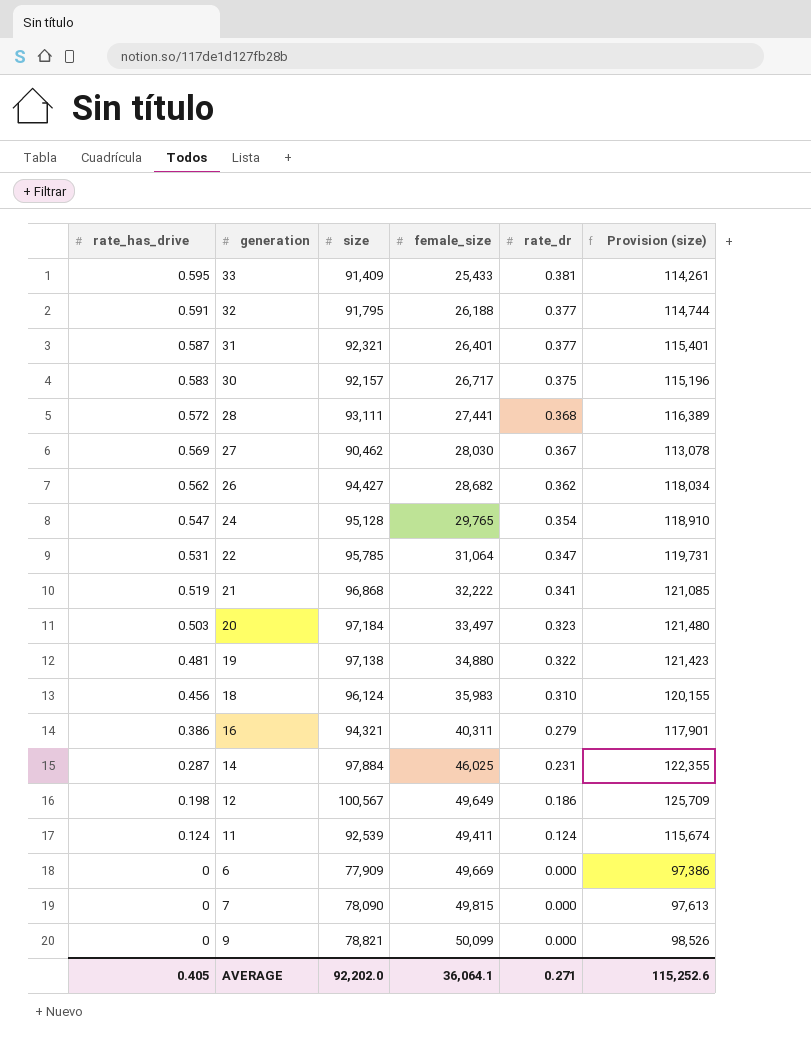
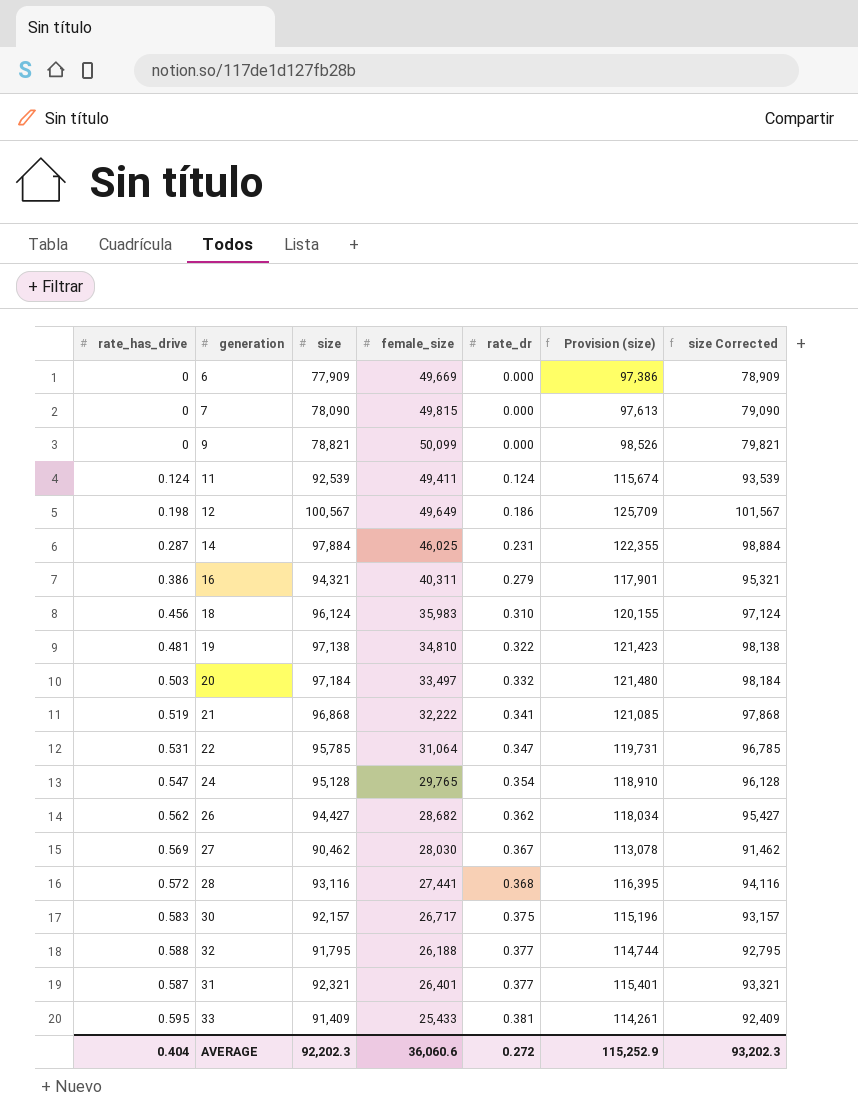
row order: rate_has_drive descending -> rate_dr ascending
column size Corrected | formula: none -> [size] + 1000
19 | female_size: 34,880 -> 34,810
20 | rate_dr: 0.323 -> 0.332
28 | size: 93,111 -> 93,116
28 | Provision (size): 116,389 -> 116,395
32 | rate_has_drive: 0.591 -> 0.588
AVERAGE | rate_has_drive: 0.405 -> 0.404
AVERAGE | size: 92,202.0 -> 92,202.3
AVERAGE | female_size: 36,064.1 -> 36,060.6
AVERAGE | rate_dr: 0.271 -> 0.272
AVERAGE | Provision (size): 115,252.6 -> 115,252.9

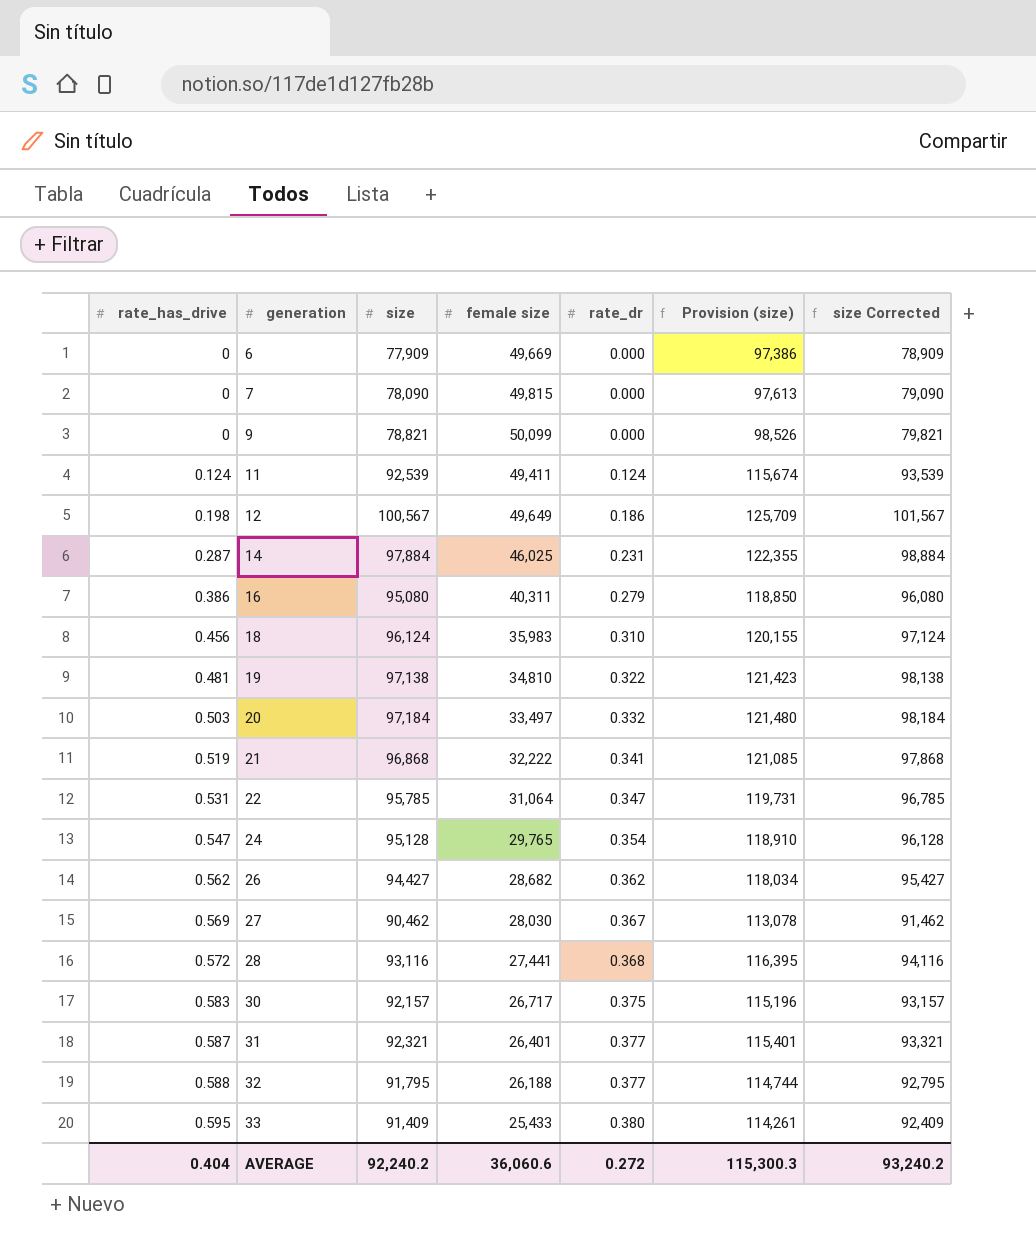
row order: rate_dr ascending -> rate_has_drive ascending
column name: female_size -> female size
16 | size: 94,321 -> 95,080
16 | Provision (size): 117,901 -> 118,850
16 | size Corrected: 95,321 -> 96,080
33 | rate_dr: 0.381 -> 0.380
AVERAGE | size: 92,202.3 -> 92,240.2
AVERAGE | Provision (size): 115,252.9 -> 115,300.3
AVERAGE | size Corrected: 93,202.3 -> 93,240.2

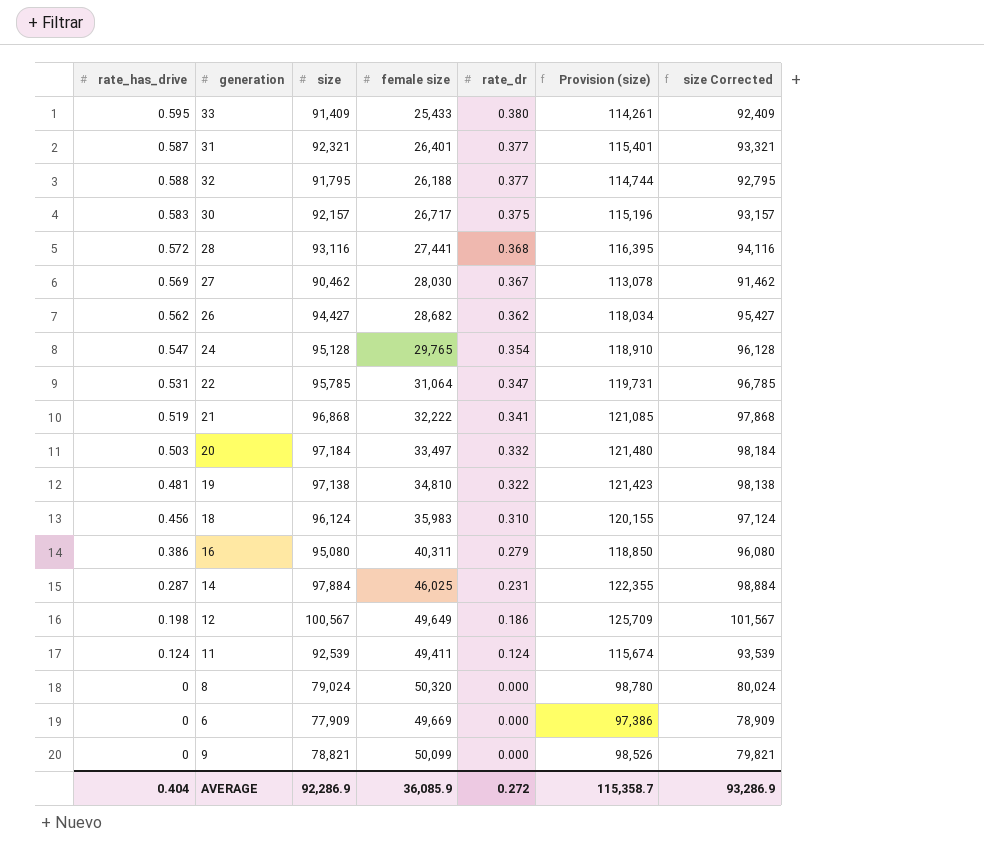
row order: rate_has_drive ascending -> rate_dr descending
row 7: 0 | 78,090 | 49,815 | 0.000 | 97,613 | 79,090 -> none
row 8: none -> 0 | 79,024 | 50,320 | 0.000 | 98,780 | 80,024
AVERAGE | size: 92,240.2 -> 92,286.9
AVERAGE | female size: 36,060.6 -> 36,085.9
AVERAGE | Provision (size): 115,300.3 -> 115,358.7
AVERAGE | size Corrected: 93,240.2 -> 93,286.9

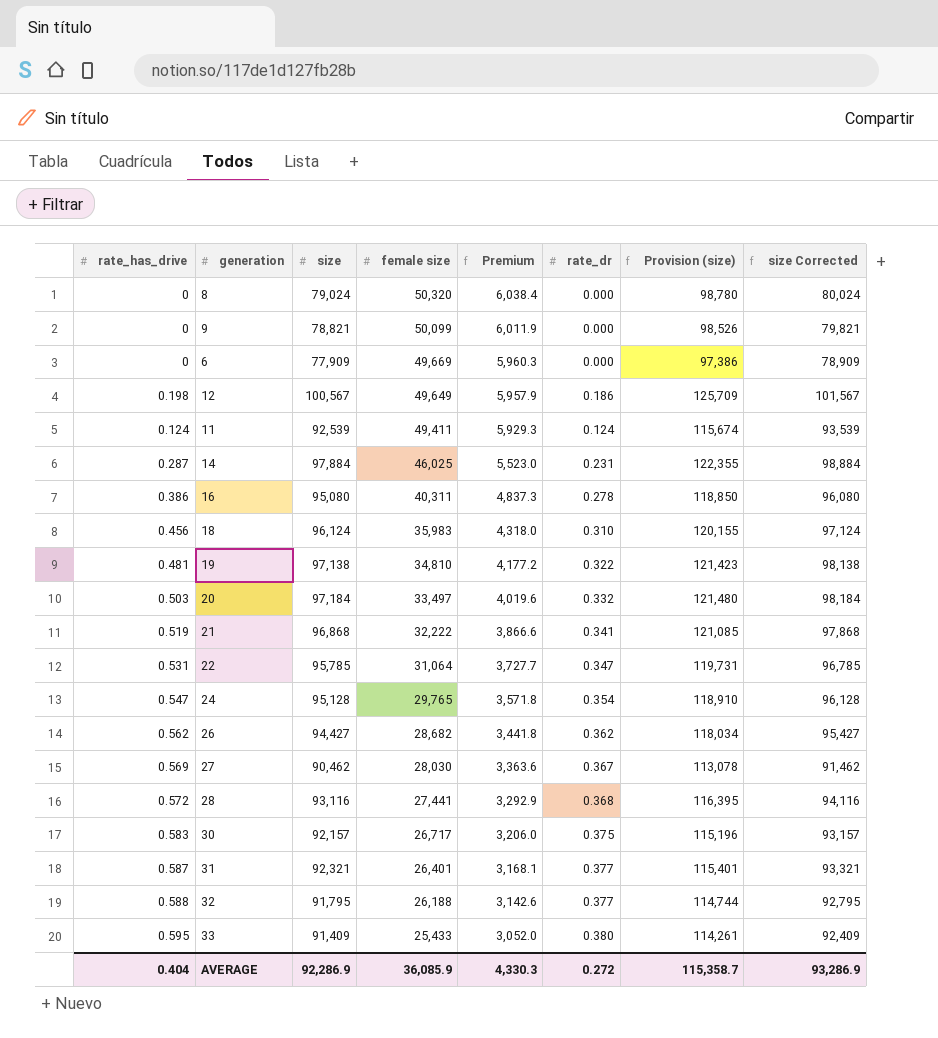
row order: rate_dr descending -> female size descending
column Premium | formula: none -> [female size] * 0.12
16 | rate_dr: 0.279 -> 0.278

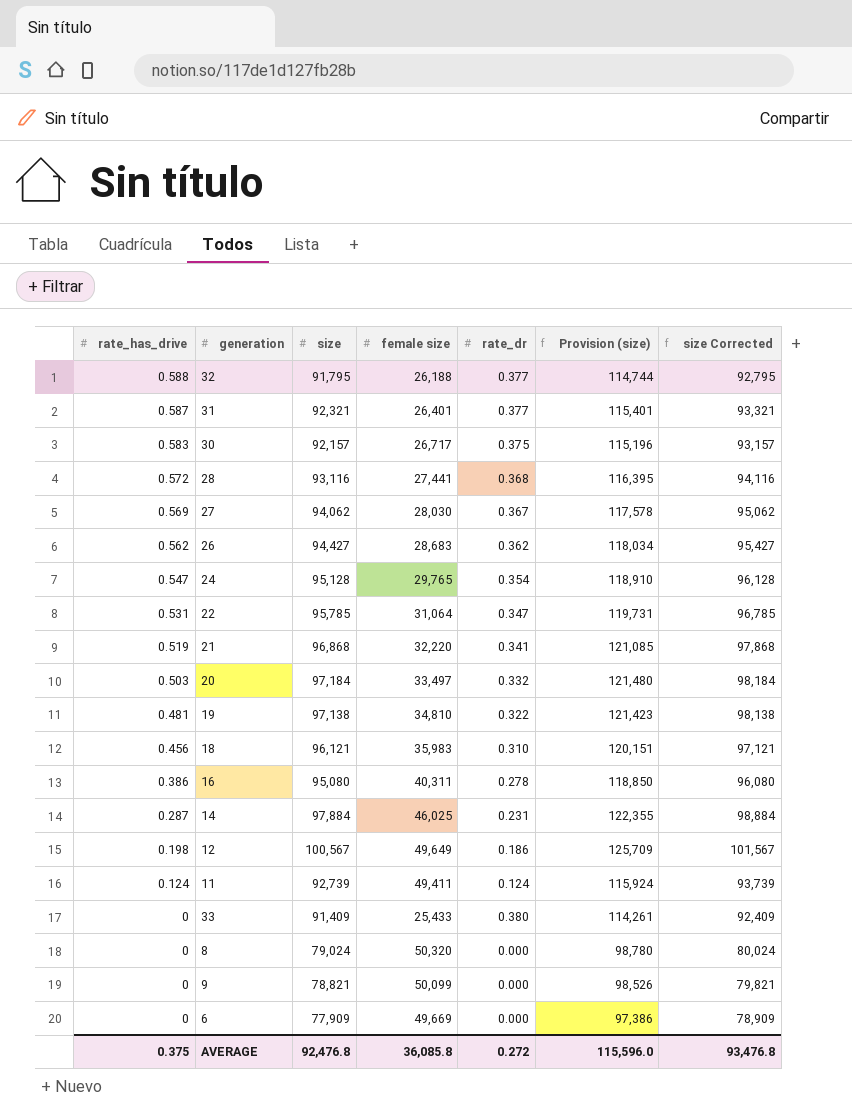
row order: female size descending -> rate_has_drive descending
column Premium | formula: [female size] * 0.12 -> none
27 | size: 90,462 -> 94,062
27 | Provision (size): 113,078 -> 117,578
27 | size Corrected: 91,462 -> 95,062
26 | female size: 28,682 -> 28,683
21 | female size: 32,222 -> 32,220
18 | size: 96,124 -> 96,121
18 | Provision (size): 120,155 -> 120,151
18 | size Corrected: 97,124 -> 97,121
11 | size: 92,539 -> 92,739
11 | Provision (size): 115,674 -> 115,924
11 | size Corrected: 93,539 -> 93,739
33 | rate_has_drive: 0.595 -> 0
AVERAGE | rate_has_drive: 0.404 -> 0.375
AVERAGE | size: 92,286.9 -> 92,476.8
AVERAGE | female size: 36,085.9 -> 36,085.8
AVERAGE | Provision (size): 115,358.7 -> 115,596.0
AVERAGE | size Corrected: 93,286.9 -> 93,476.8

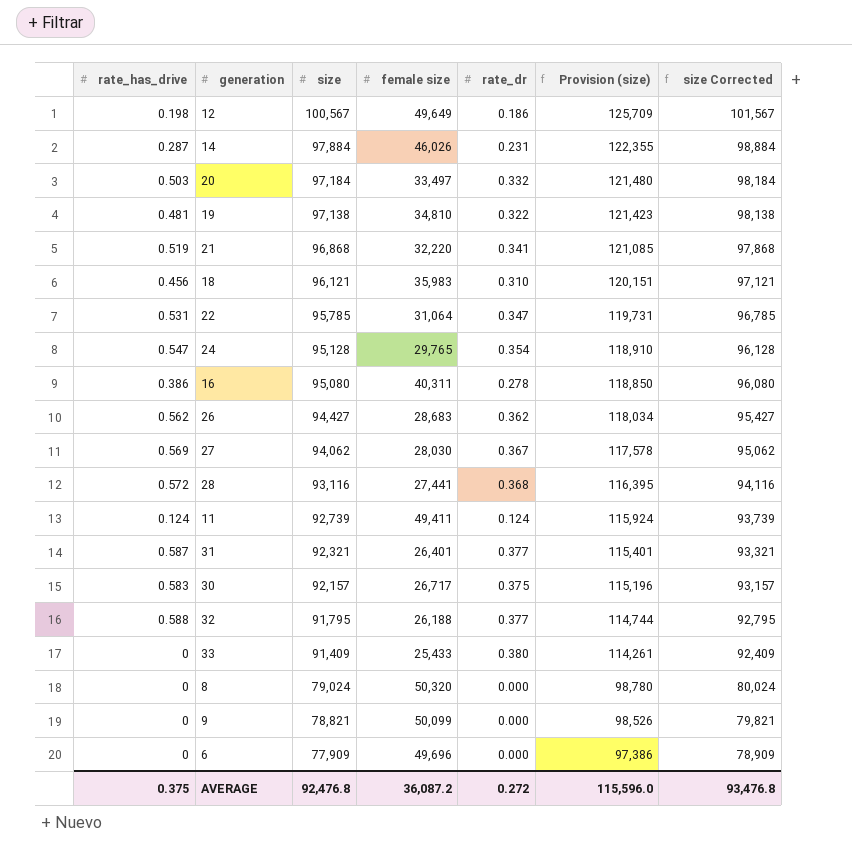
row order: rate_has_drive descending -> size descending
14 | female size: 46,025 -> 46,026
6 | female size: 49,669 -> 49,696
AVERAGE | female size: 36,085.8 -> 36,087.2

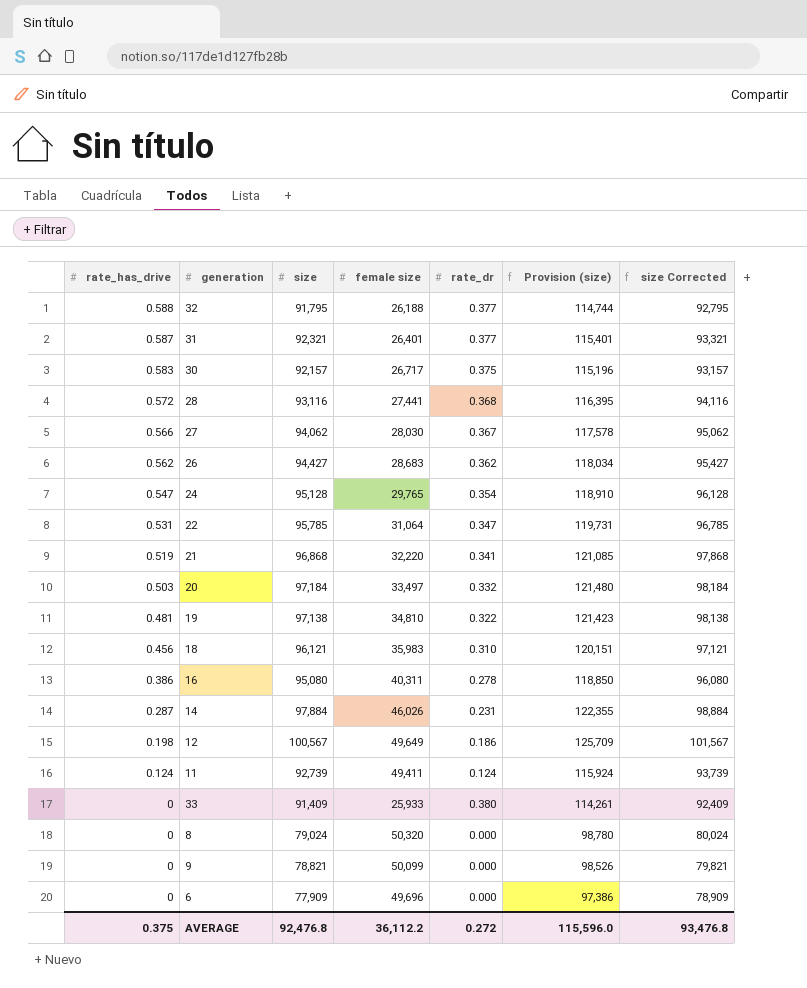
row order: size descending -> rate_has_drive descending
27 | rate_has_drive: 0.569 -> 0.566
33 | female size: 25,433 -> 25,933
AVERAGE | female size: 36,087.2 -> 36,112.2

